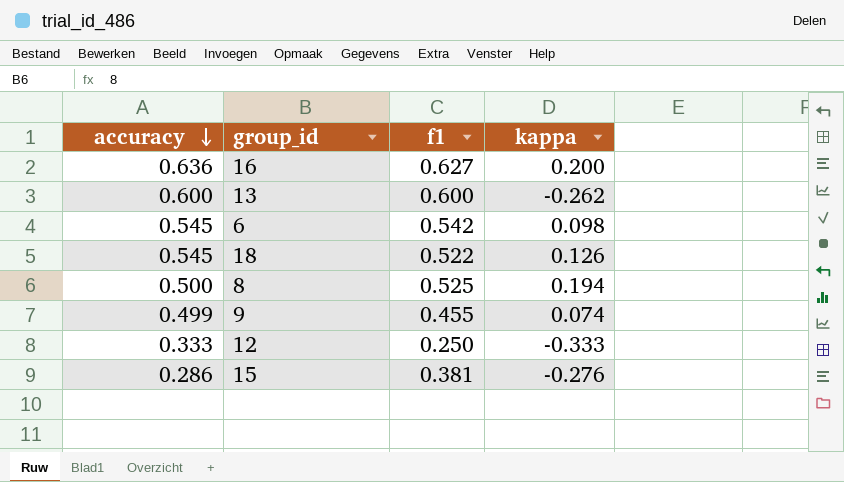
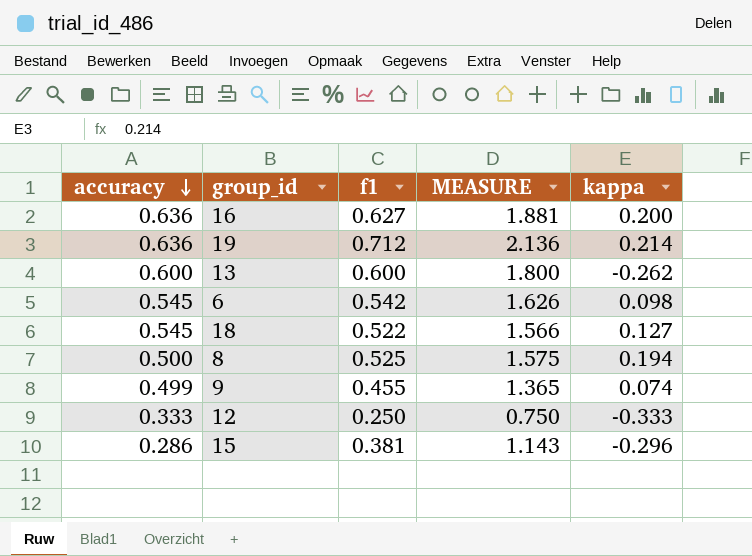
column MEASURE | formula: none -> [f1] * 3
row 19: none -> 0.636 | 0.712 | 2.136 | 0.214
18 | kappa: 0.126 -> 0.127
15 | kappa: -0.276 -> -0.296

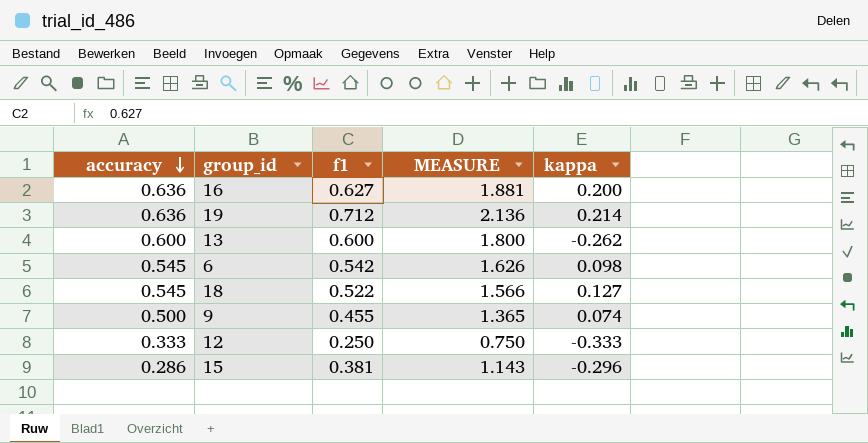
row 8: 0.500 | 0.525 | 1.575 | 0.194 -> none
9 | accuracy: 0.499 -> 0.500

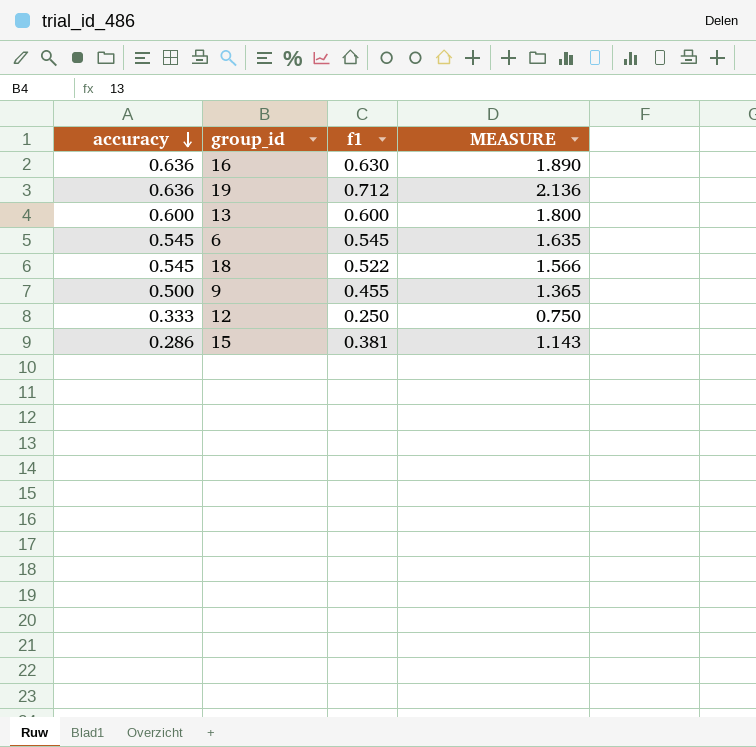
column kappa | position: 5 -> none
16 | f1: 0.627 -> 0.630
16 | MEASURE: 1.881 -> 1.890
6 | f1: 0.542 -> 0.545
6 | MEASURE: 1.626 -> 1.635

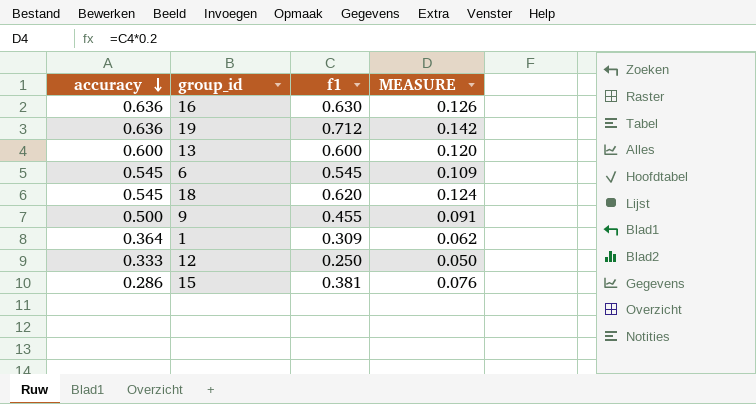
column MEASURE | formula: [f1] * 3 -> [f1] * 0.2
18 | f1: 0.522 -> 0.620
row 1: none -> 0.364 | 0.309 | 0.062

